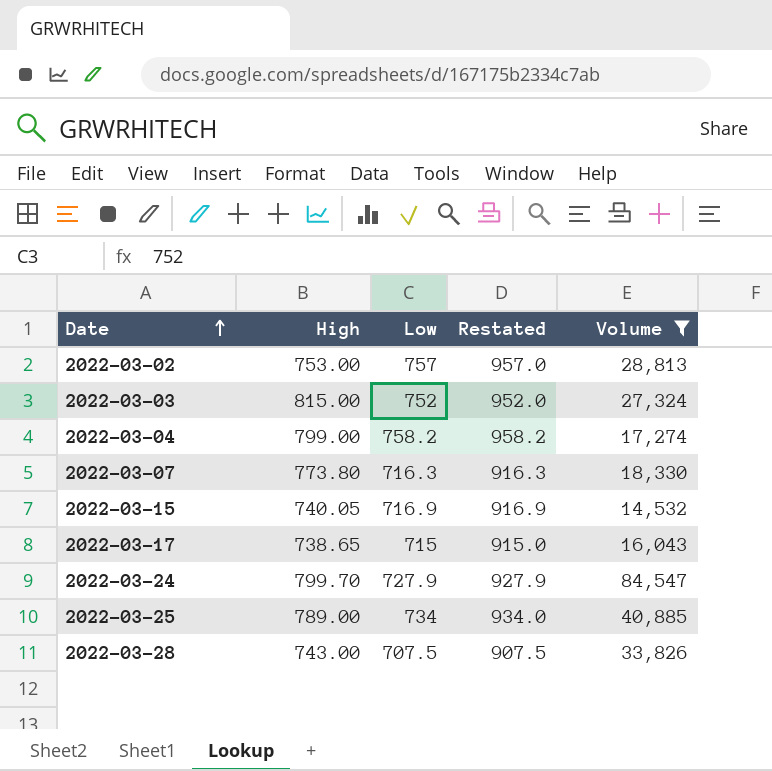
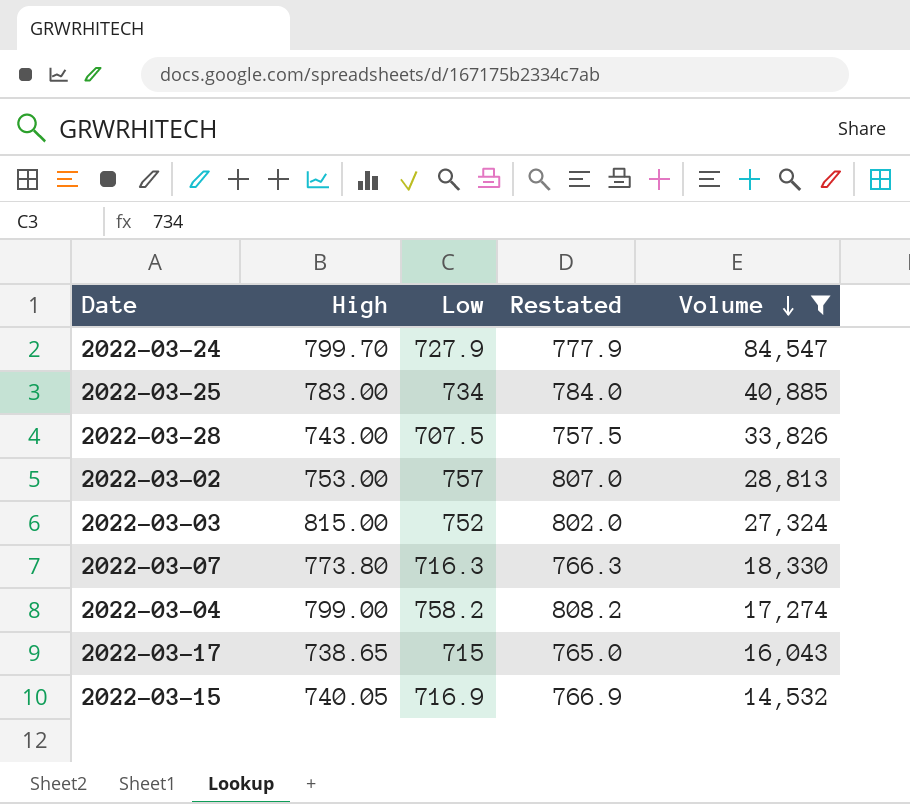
row order: Date ascending -> Volume descending
column Restated | formula: [Low] + 200 -> [Low] + 50
2022-03-25 | High: 789.00 -> 783.00

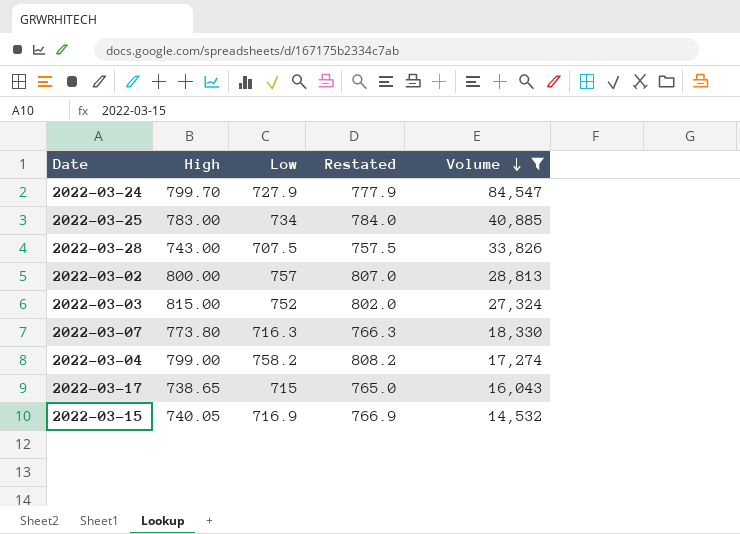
2022-03-02 | High: 753.00 -> 800.00

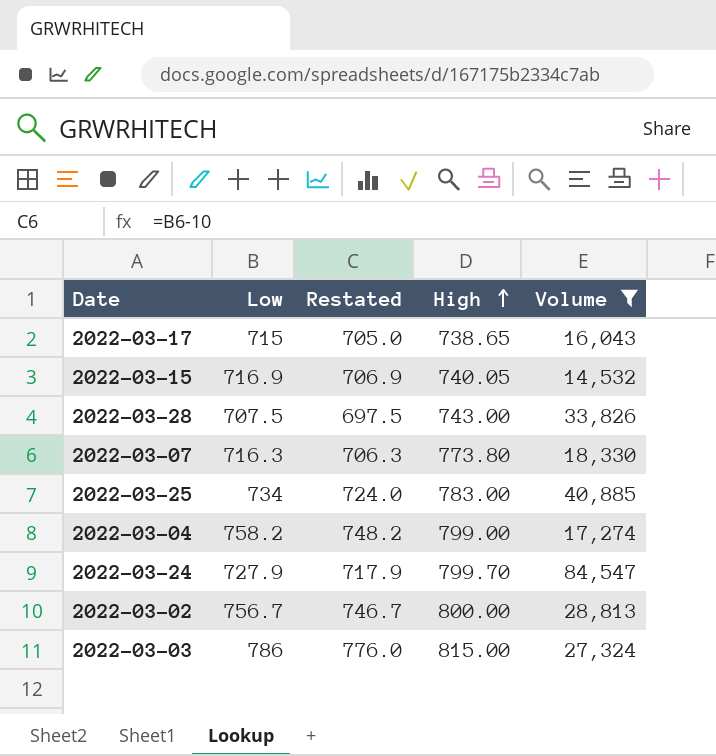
row order: Volume descending -> High ascending
column Restated | formula: [Low] + 50 -> [Low] - 10
column High | position: 2 -> 4
2022-03-02 | Low: 757 -> 756.7
2022-03-03 | Low: 752 -> 786

